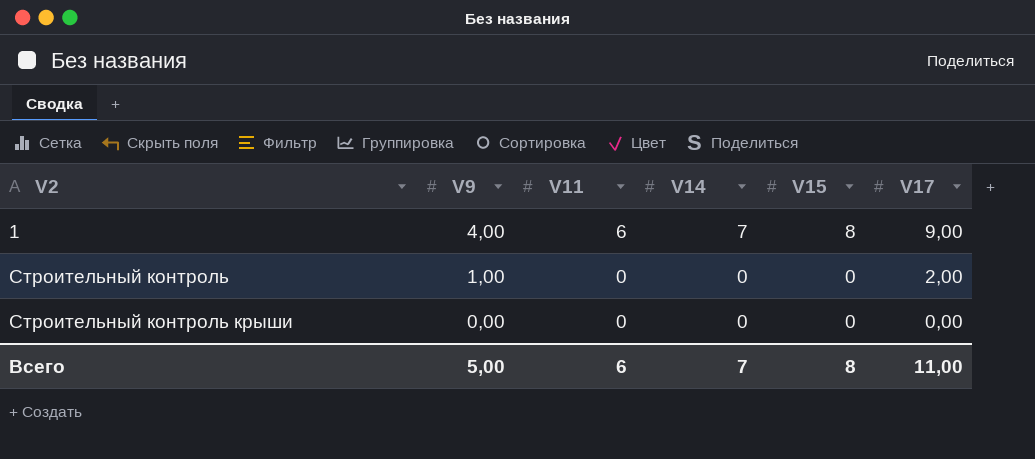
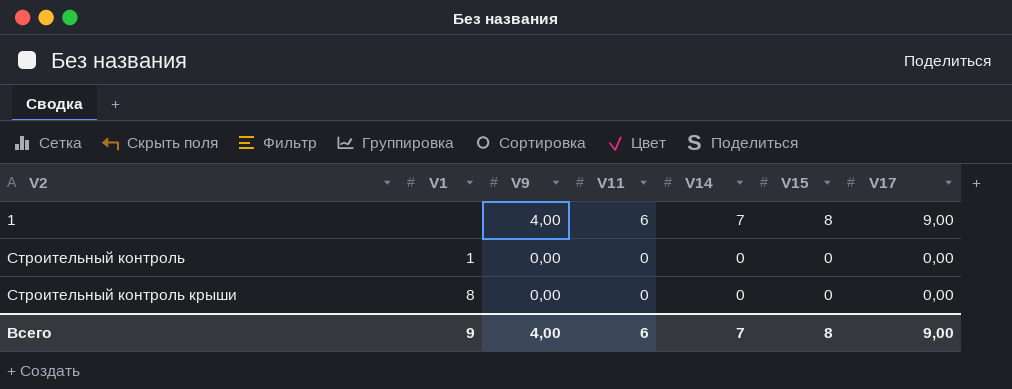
column V1 | position: none -> 2
Строительный контроль | V9: 1,00 -> 0,00
Строительный контроль | V17: 2,00 -> 0,00
Всего | V9: 5,00 -> 4,00
Всего | V17: 11,00 -> 9,00

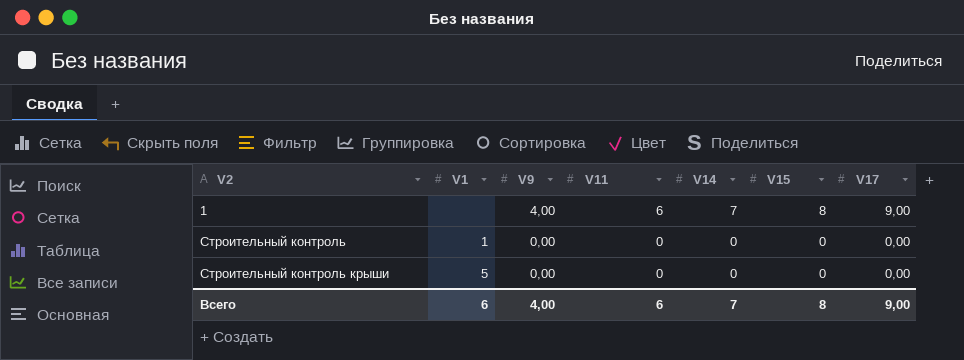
Строительный контроль крыши | V1: 8 -> 5
Всего | V1: 9 -> 6

